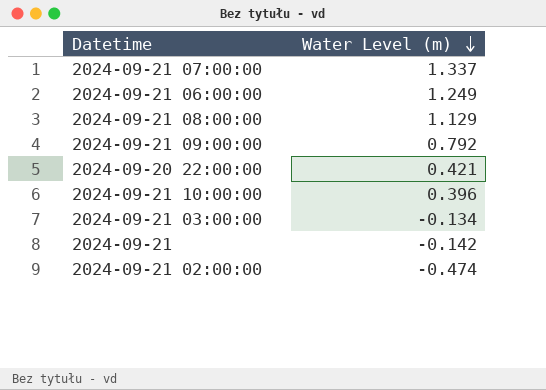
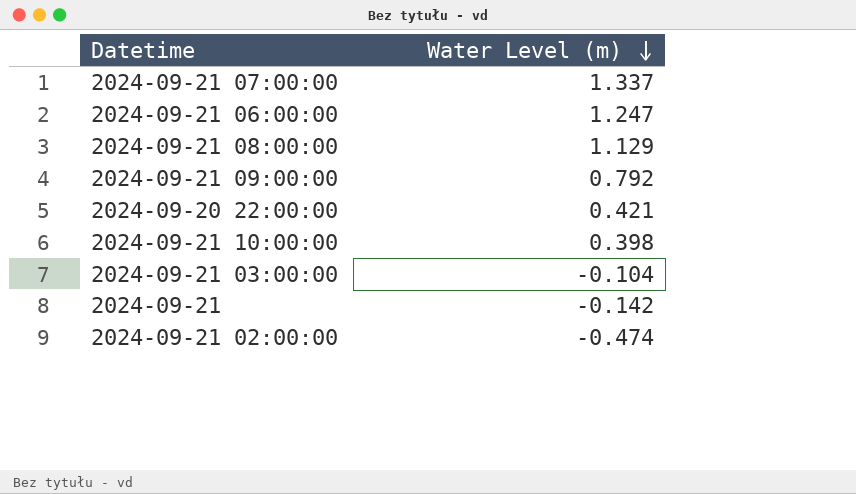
2024-09-21 06:00:00 | Water Level (m): 1.249 -> 1.247
2024-09-21 10:00:00 | Water Level (m): 0.396 -> 0.398
2024-09-21 03:00:00 | Water Level (m): -0.134 -> -0.104

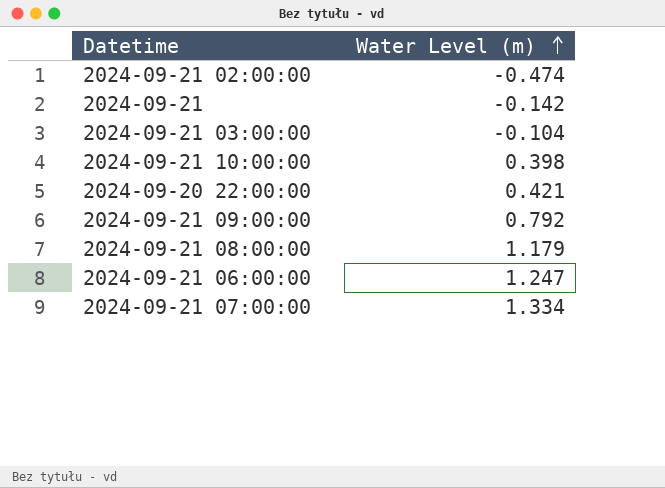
row order: Water Level (m) descending -> Water Level (m) ascending
2024-09-21 08:00:00 | Water Level (m): 1.129 -> 1.179
2024-09-21 07:00:00 | Water Level (m): 1.337 -> 1.334

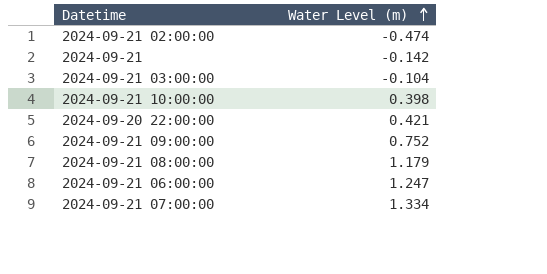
2024-09-21 09:00:00 | Water Level (m): 0.792 -> 0.752

